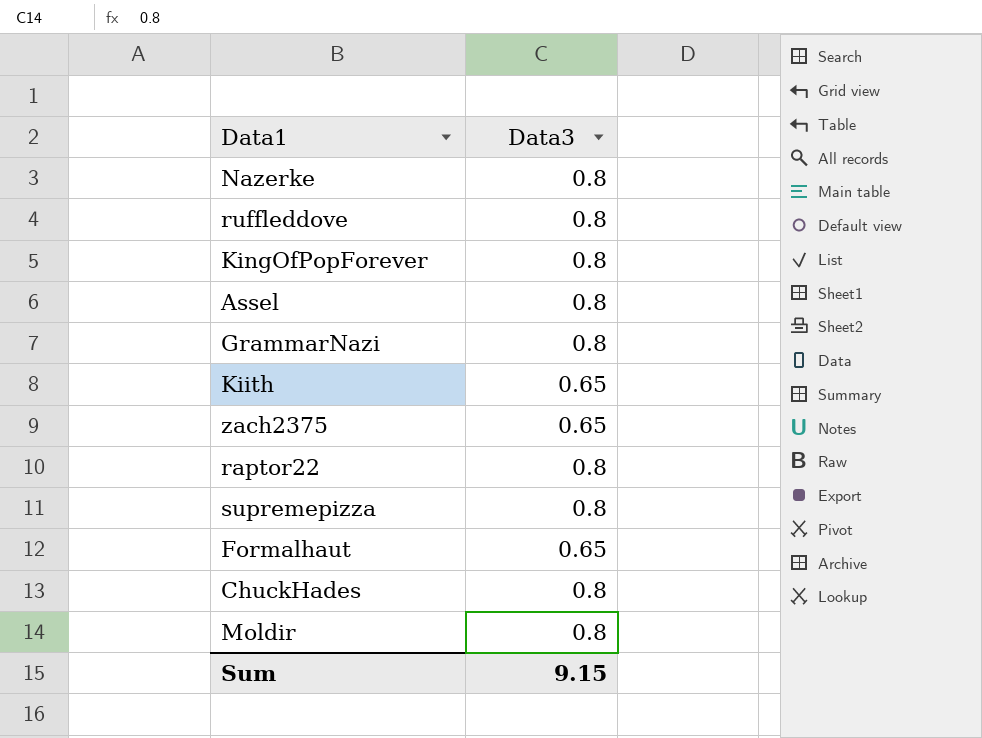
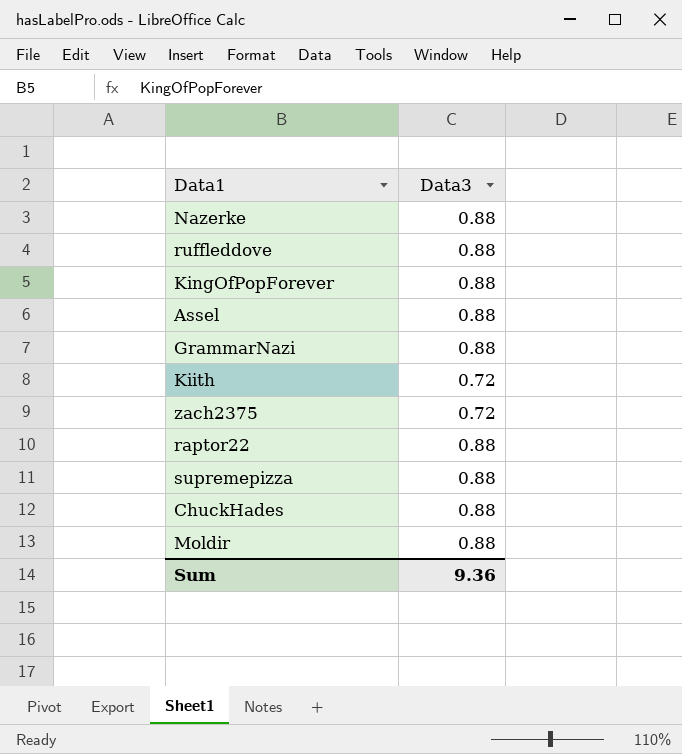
row Formalhaut: 0.65 -> none
Nazerke | Data3: 0.8 -> 0.88
ruffleddove | Data3: 0.8 -> 0.88
KingOfPopForever | Data3: 0.8 -> 0.88
Assel | Data3: 0.8 -> 0.88
GrammarNazi | Data3: 0.8 -> 0.88
Kiith | Data3: 0.65 -> 0.72
zach2375 | Data3: 0.65 -> 0.72
raptor22 | Data3: 0.8 -> 0.88
supremepizza | Data3: 0.8 -> 0.88
ChuckHades | Data3: 0.8 -> 0.88
Moldir | Data3: 0.8 -> 0.88
Sum | Data3: 9.15 -> 9.36

